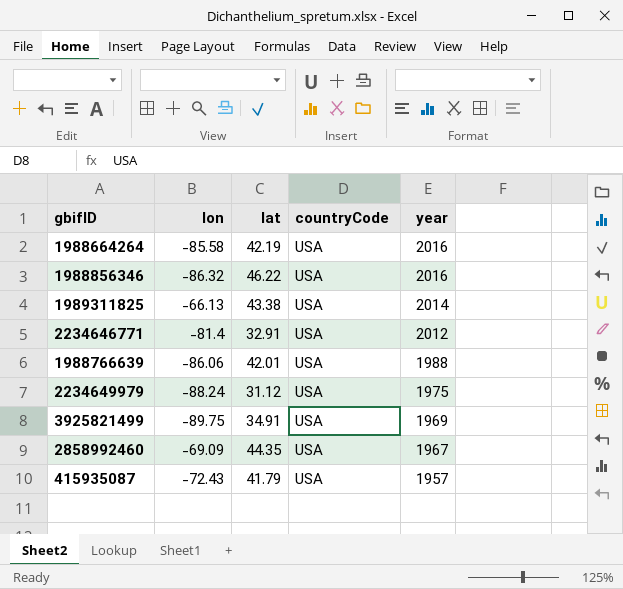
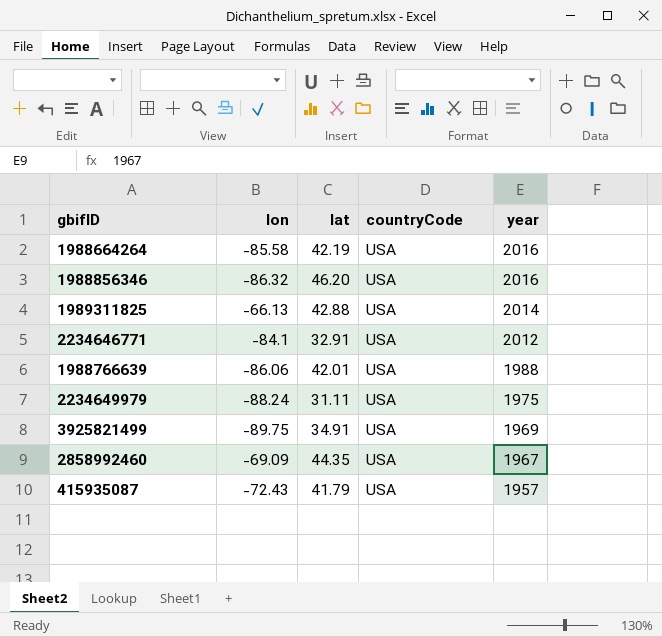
1988856346 | lat: 46.22 -> 46.20
1989311825 | lat: 43.38 -> 42.88
2234646771 | lon: -81.4 -> -84.1
2234649979 | lat: 31.12 -> 31.11

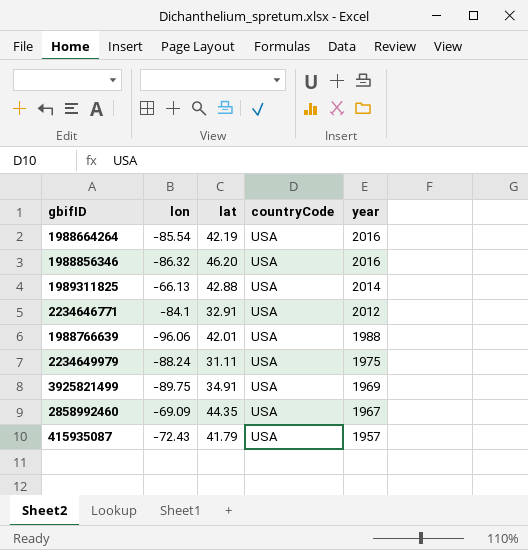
1988664264 | lon: -85.58 -> -85.54
1988766639 | lon: -86.06 -> -96.06

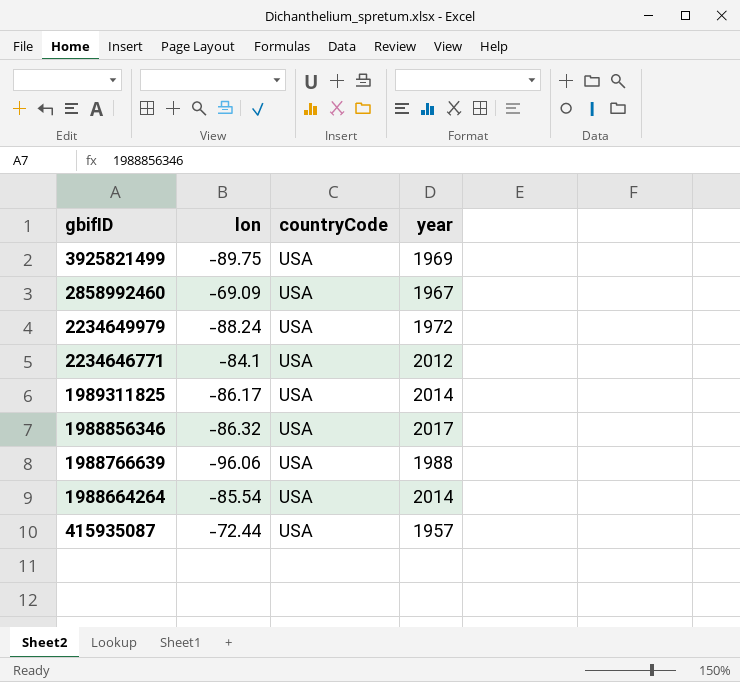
row order: year descending -> gbifID descending
column lat | position: 3 -> none
2234649979 | year: 1975 -> 1972
1989311825 | lon: -66.13 -> -86.17
1988856346 | year: 2016 -> 2017
1988664264 | year: 2016 -> 2014
415935087 | lon: -72.43 -> -72.44

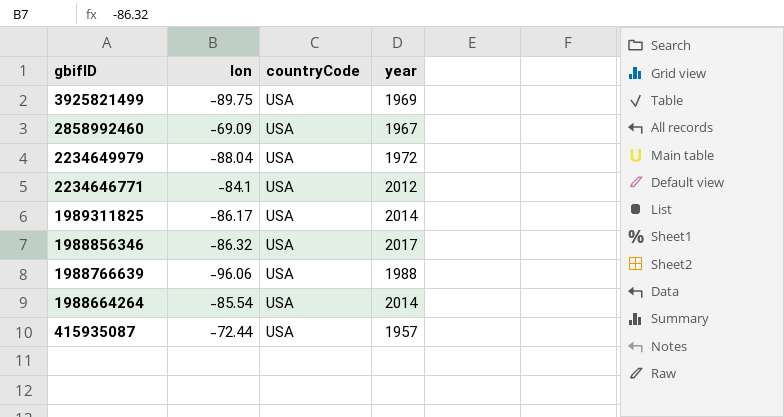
2234649979 | lon: -88.24 -> -88.04

